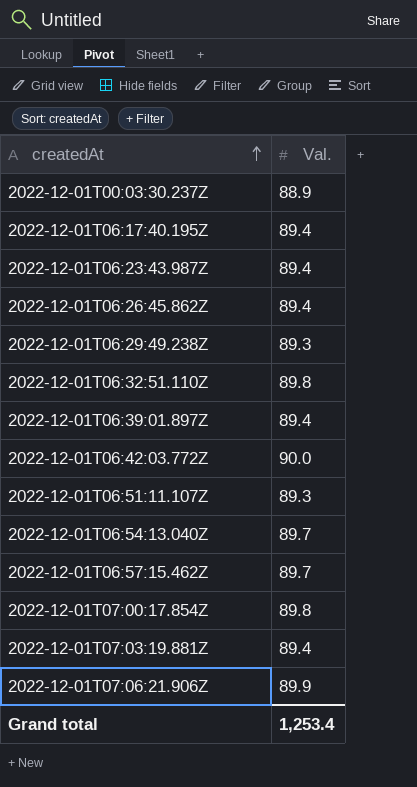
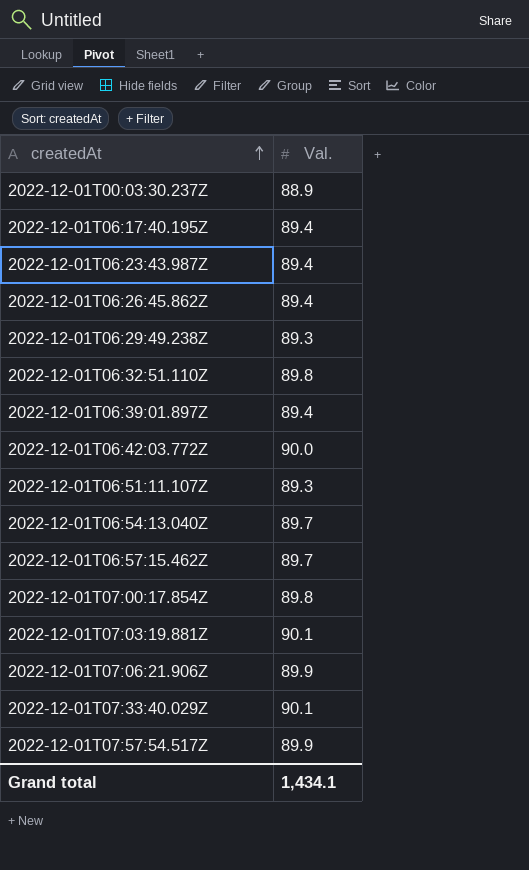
2022-12-01T07:03:19.881Z | Val.: 89.4 -> 90.1
row 2022-12-01T07:33:40.029Z: none -> 90.1
row 2022-12-01T07:57:54.517Z: none -> 89.9
Grand total | Val.: 1,253.4 -> 1,434.1

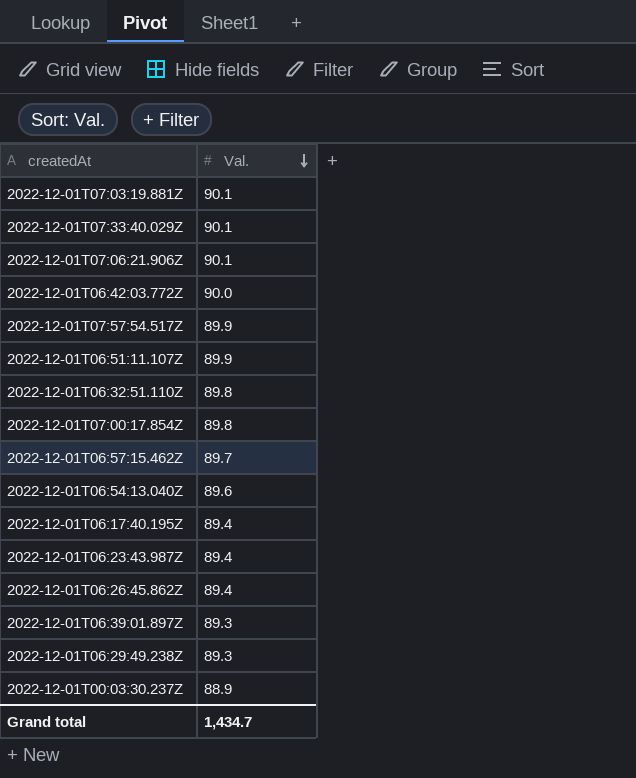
row order: createdAt ascending -> Val. descending
2022-12-01T07:06:21.906Z | Val.: 89.9 -> 90.1
2022-12-01T06:51:11.107Z | Val.: 89.3 -> 89.9
2022-12-01T06:54:13.040Z | Val.: 89.7 -> 89.6
2022-12-01T06:39:01.897Z | Val.: 89.4 -> 89.3
Grand total | Val.: 1,434.1 -> 1,434.7

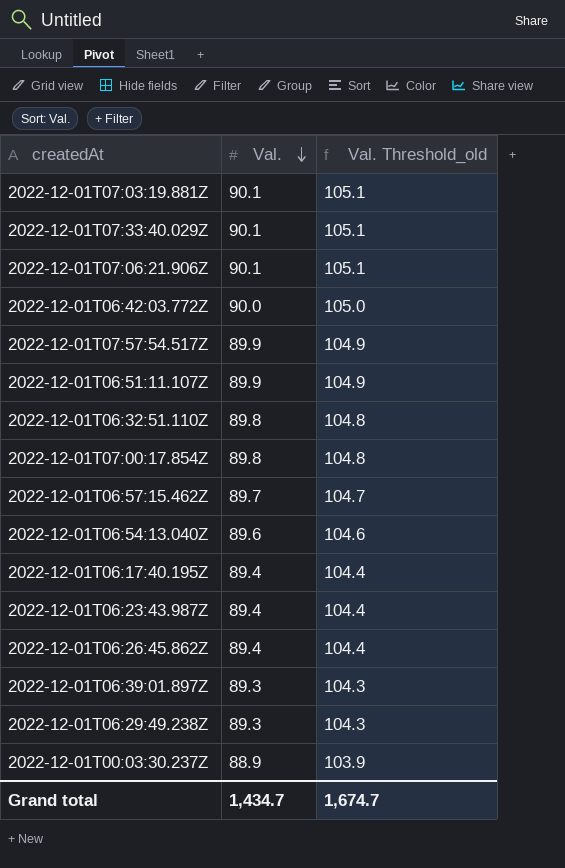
column Val. Threshold_old | formula: none -> [Val.] + 15

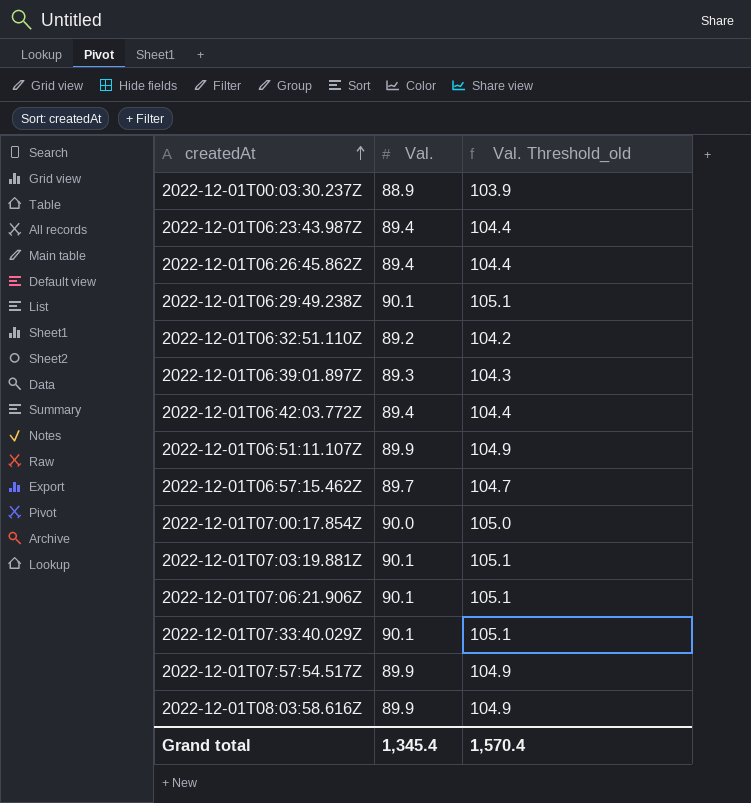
row order: Val. descending -> createdAt ascending
row 2022-12-01T06:54:13.040Z: 89.6 | 104.6 -> none
row 2022-12-01T06:17:40.195Z: 89.4 | 104.4 -> none
2022-12-01T06:29:49.238Z | Val.: 89.3 -> 90.1
2022-12-01T06:29:49.238Z | Val. Threshold_old: 104.3 -> 105.1
2022-12-01T06:32:51.110Z | Val.: 89.8 -> 89.2
2022-12-01T06:32:51.110Z | Val. Threshold_old: 104.8 -> 104.2
2022-12-01T06:42:03.772Z | Val.: 90.0 -> 89.4
2022-12-01T06:42:03.772Z | Val. Threshold_old: 105.0 -> 104.4
2022-12-01T07:00:17.854Z | Val.: 89.8 -> 90.0
2022-12-01T07:00:17.854Z | Val. Threshold_old: 104.8 -> 105.0
row 2022-12-01T08:03:58.616Z: none -> 89.9 | 104.9
Grand total | Val.: 1,434.7 -> 1,345.4
Grand total | Val. Threshold_old: 1,674.7 -> 1,570.4

